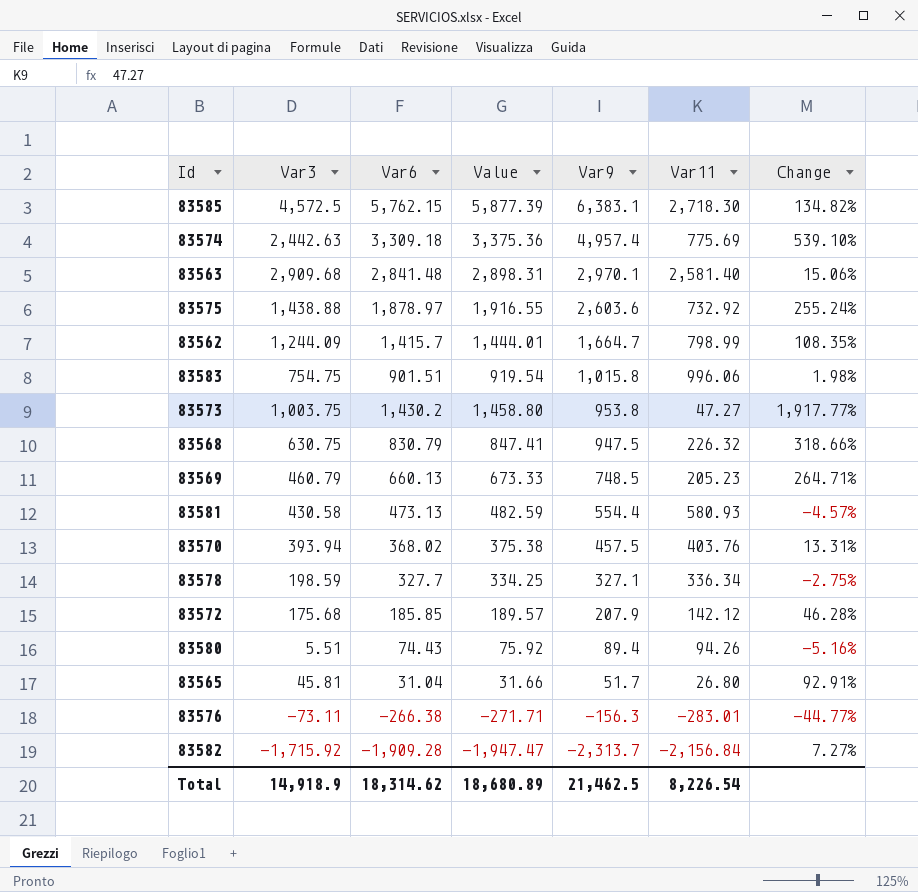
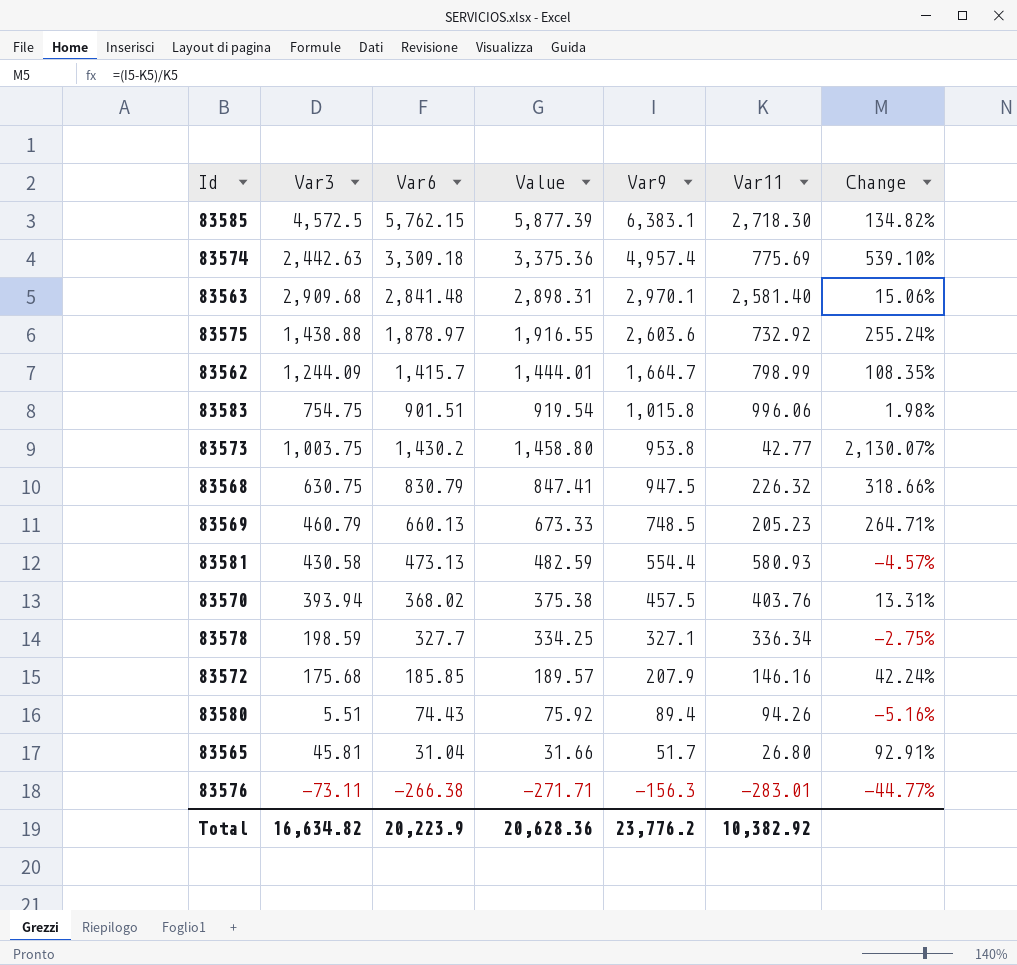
row 83582: -1,715.92 | -1,909.28 | -1,947.47 | -2,313.7 | -2,156.84 | 7.27% -> none
83573 | Var11: 47.27 -> 42.77
83573 | Change: 1,917.77% -> 2,130.07%
83572 | Var11: 142.12 -> 146.16
83572 | Change: 46.28% -> 42.24%
Total | Var3: 14,918.9 -> 16,634.82
Total | Var6: 18,314.62 -> 20,223.9
Total | Value: 18,680.89 -> 20,628.36
Total | Var9: 21,462.5 -> 23,776.2
Total | Var11: 8,226.54 -> 10,382.92

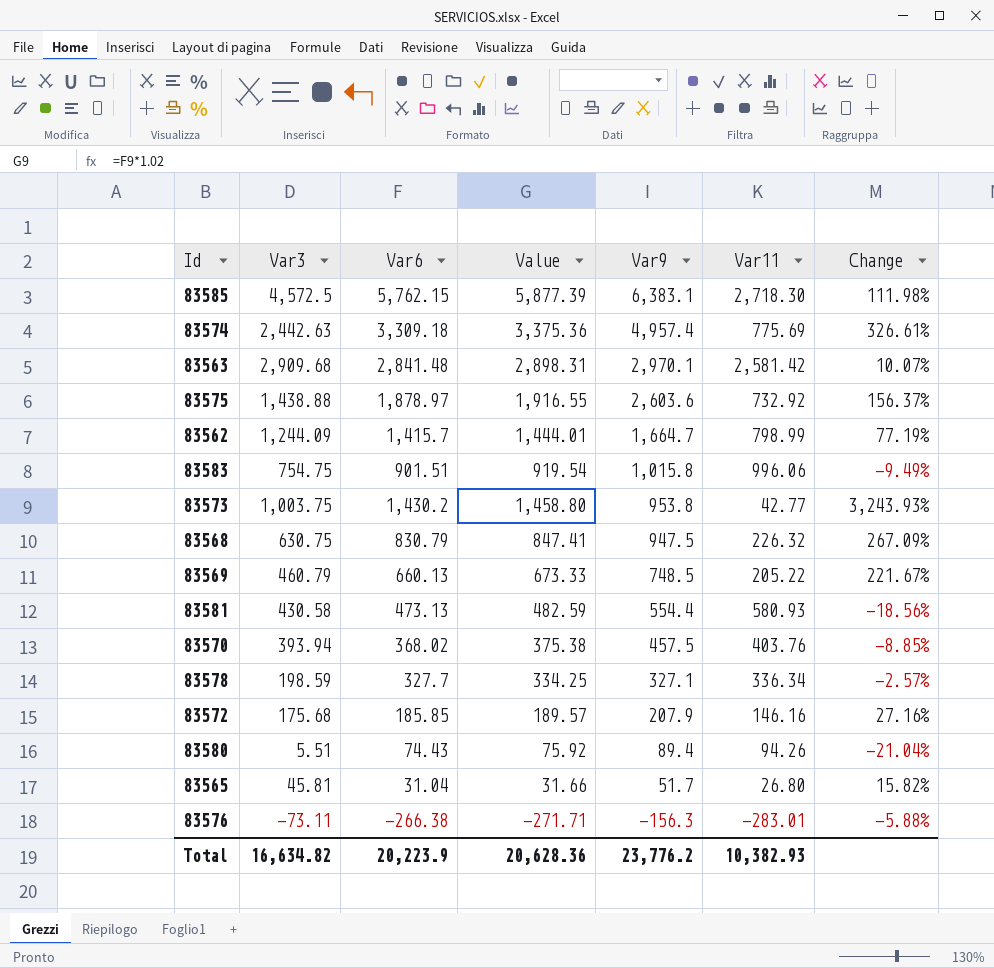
column Change | formula: ([Var9] - [Var11]) / [Var11] -> ([Var6] - [Var11]) / [Var11]
83563 | Var11: 2,581.40 -> 2,581.42
83569 | Var11: 205.23 -> 205.22
Total | Var11: 10,382.92 -> 10,382.93

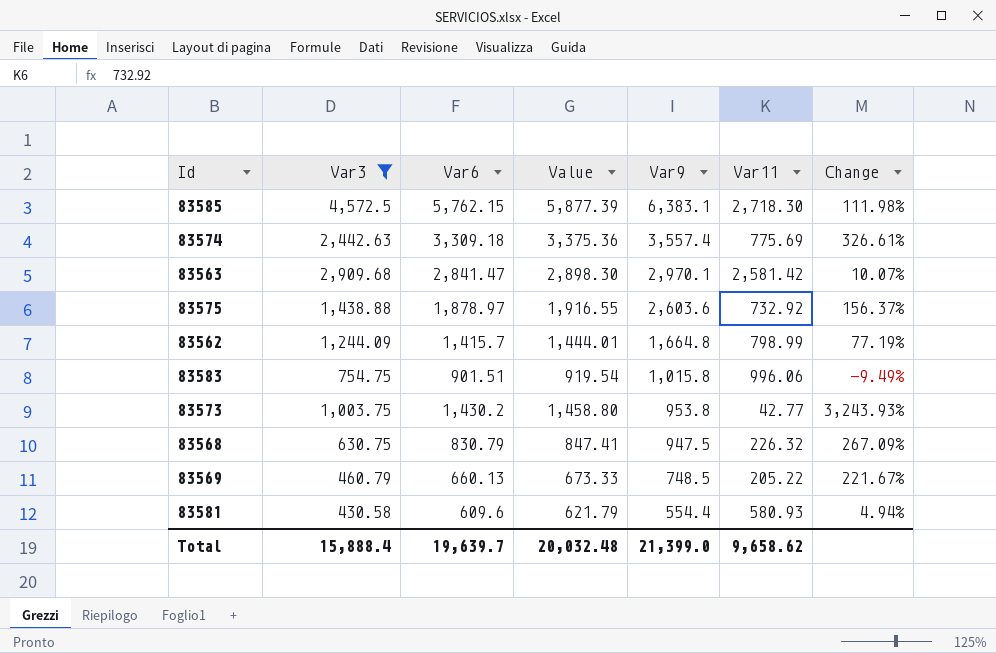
filter: none -> Var3 >= 430.58
83574 | Var9: 4,957.4 -> 3,557.4
83563 | Var6: 2,841.48 -> 2,841.47
83563 | Value: 2,898.31 -> 2,898.30
83562 | Var9: 1,664.7 -> 1,664.8
83581 | Var6: 473.13 -> 609.6
83581 | Value: 482.59 -> 621.79
83581 | Change: -18.56% -> 4.94%
Total | Var3: 16,634.82 -> 15,888.4
Total | Var6: 20,223.9 -> 19,639.7
Total | Value: 20,628.36 -> 20,032.48
Total | Var9: 23,776.2 -> 21,399.0
Total | Var11: 10,382.93 -> 9,658.62

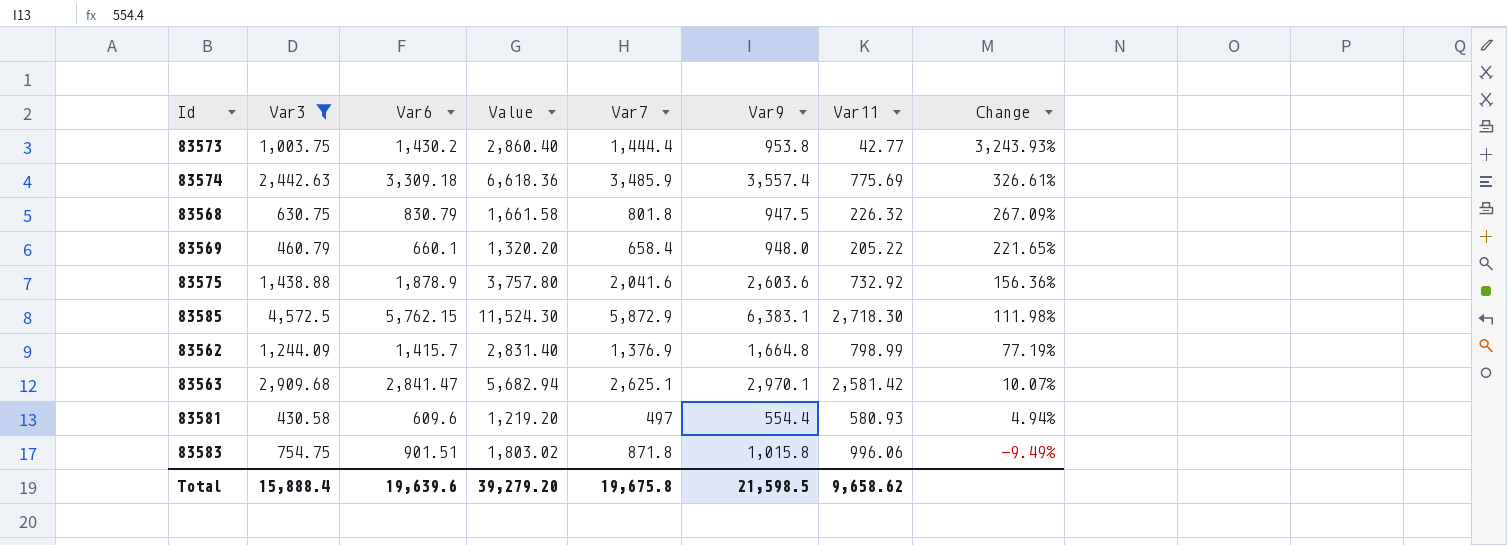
row order: Var9 descending -> Change descending
column Value | formula: [Var6] * 1.02 -> [Var6] * 2
column Var7 | position: none -> 5
83569 | Var6: 660.13 -> 660.1
83569 | Var9: 748.5 -> 948.0
83569 | Change: 221.67% -> 221.65%
83575 | Var6: 1,878.97 -> 1,878.9
83575 | Change: 156.37% -> 156.36%
Total | Var6: 19,639.7 -> 19,639.6
Total | Value: 20,032.48 -> 39,279.20
Total | Var9: 21,399.0 -> 21,598.5

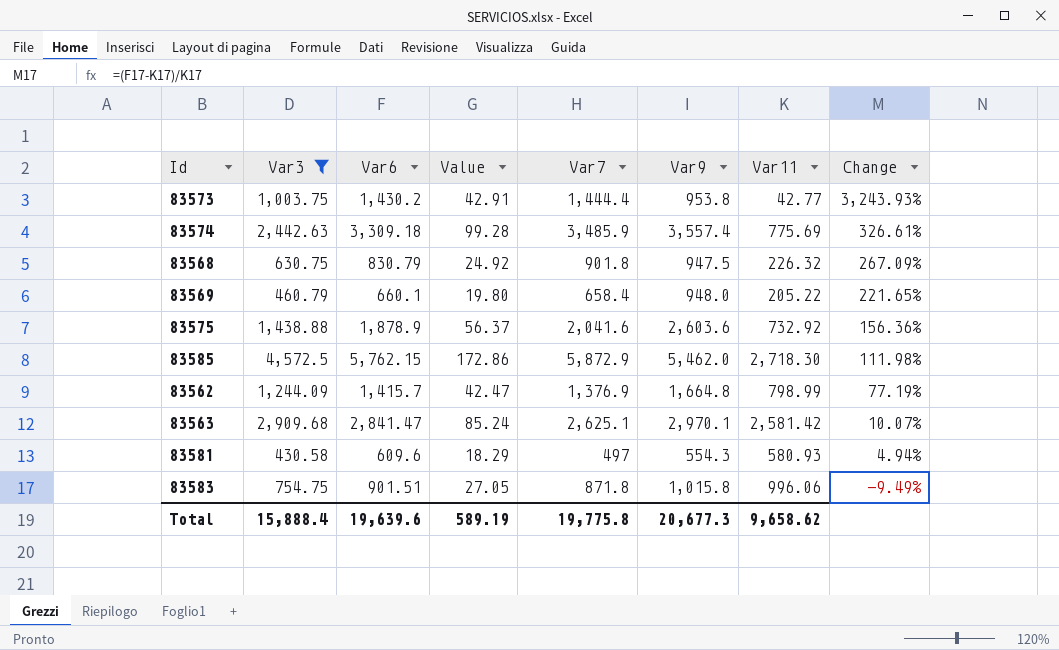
column Value | formula: [Var6] * 2 -> [Var6] * 0.03
83568 | Var7: 801.8 -> 901.8
83585 | Var9: 6,383.1 -> 5,462.0
83581 | Var9: 554.4 -> 554.3
Total | Value: 39,279.20 -> 589.19
Total | Var7: 19,675.8 -> 19,775.8
Total | Var9: 21,598.5 -> 20,677.3

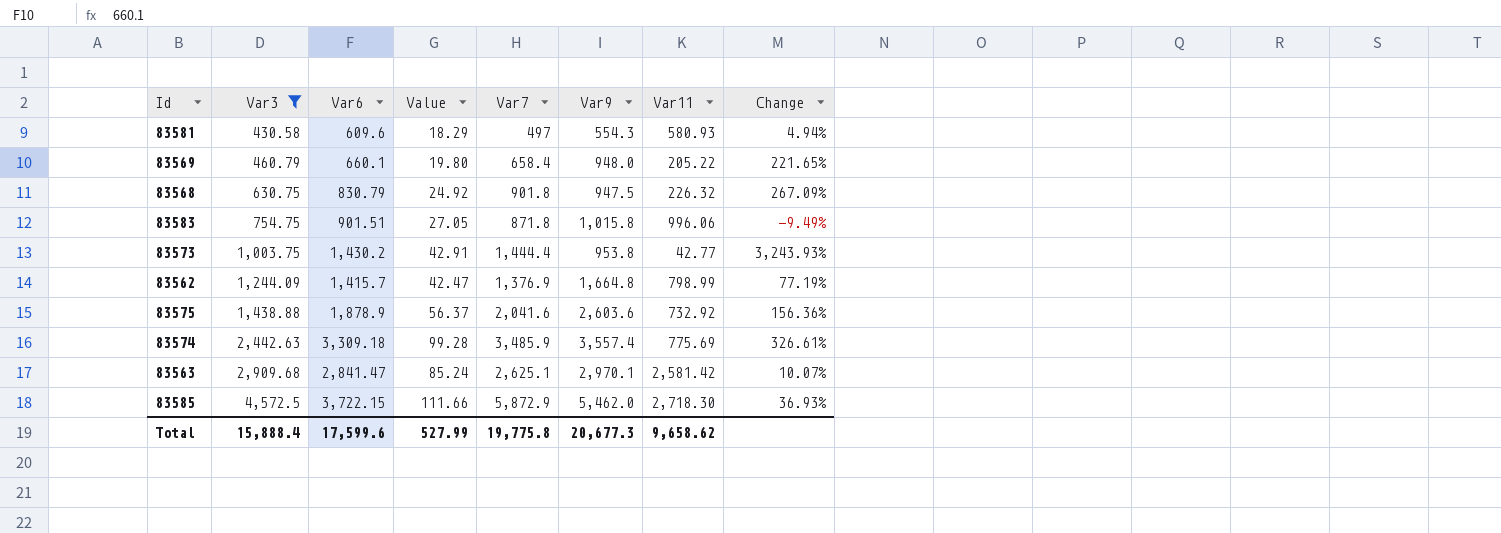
row order: Change descending -> Var3 ascending
83585 | Var6: 5,762.15 -> 3,722.15
83585 | Value: 172.86 -> 111.66
83585 | Change: 111.98% -> 36.93%
Total | Var6: 19,639.6 -> 17,599.6
Total | Value: 589.19 -> 527.99

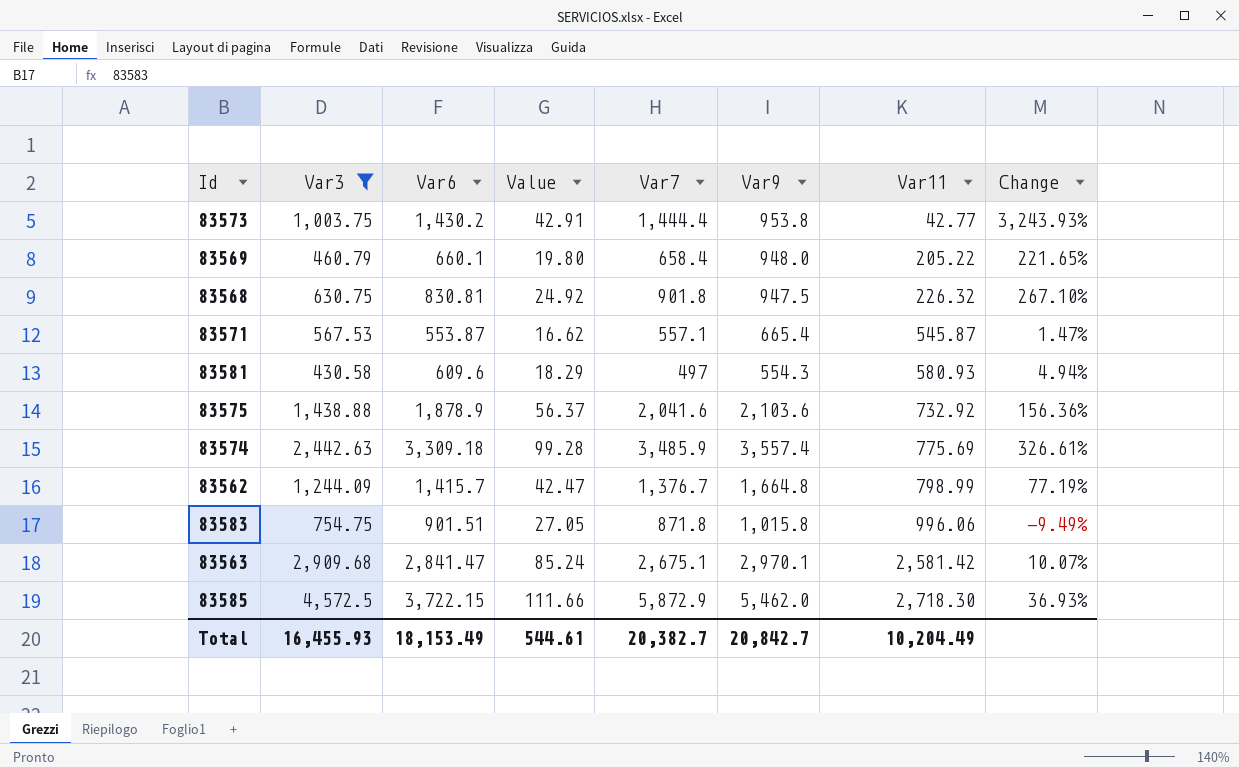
row order: Var3 ascending -> Var11 ascending
83568 | Var6: 830.79 -> 830.81
83568 | Change: 267.09% -> 267.10%
row 83571: none -> 567.53 | 553.87 | 16.62 | 557.1 | 665.4 | 545.87 | 1.47%
83575 | Var9: 2,603.6 -> 2,103.6
83562 | Var7: 1,376.9 -> 1,376.7
83563 | Var7: 2,625.1 -> 2,675.1
Total | Var3: 15,888.4 -> 16,455.93
Total | Var6: 17,599.6 -> 18,153.49
Total | Value: 527.99 -> 544.61
Total | Var7: 19,775.8 -> 20,382.7
Total | Var9: 20,677.3 -> 20,842.7
Total | Var11: 9,658.62 -> 10,204.49

